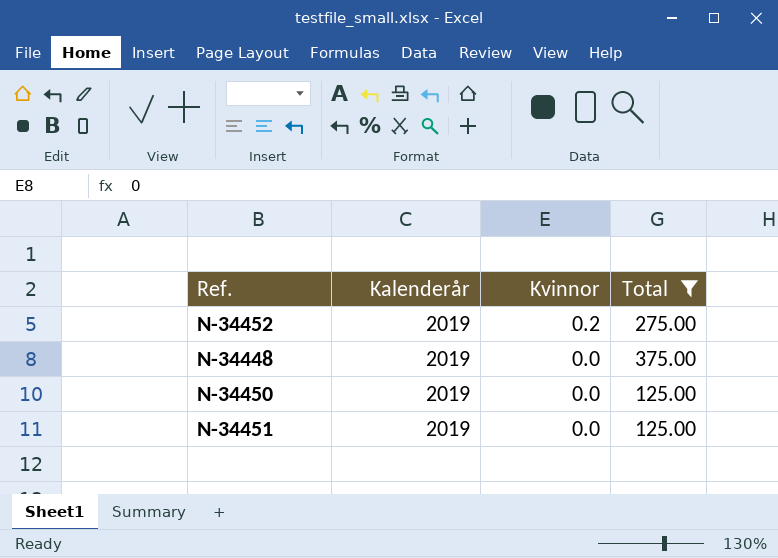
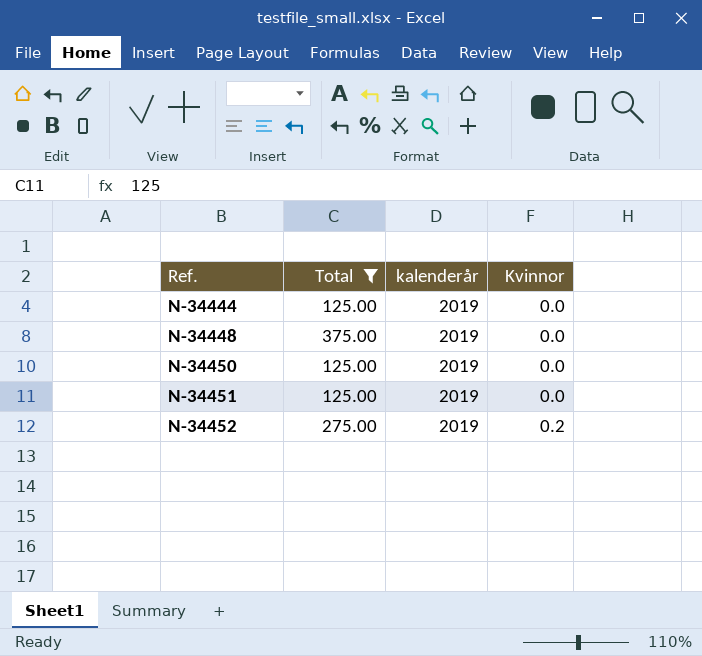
row order: Kvinnor descending -> Ref. ascending
column Total | position: 4 -> 2
column name: Kalenderår -> kalenderår
row N-34444: none -> 125.00 | 2019 | 0.0

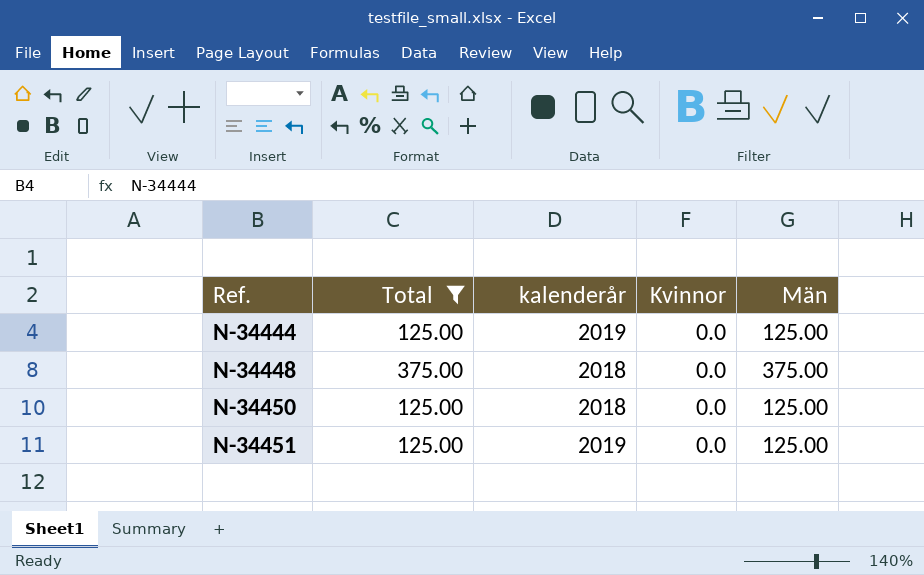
column Män | position: none -> 5
row N-34452: 275.00 | 2019 | 0.2 -> none
N-34448 | kalenderår: 2019 -> 2018
N-34450 | kalenderår: 2019 -> 2018

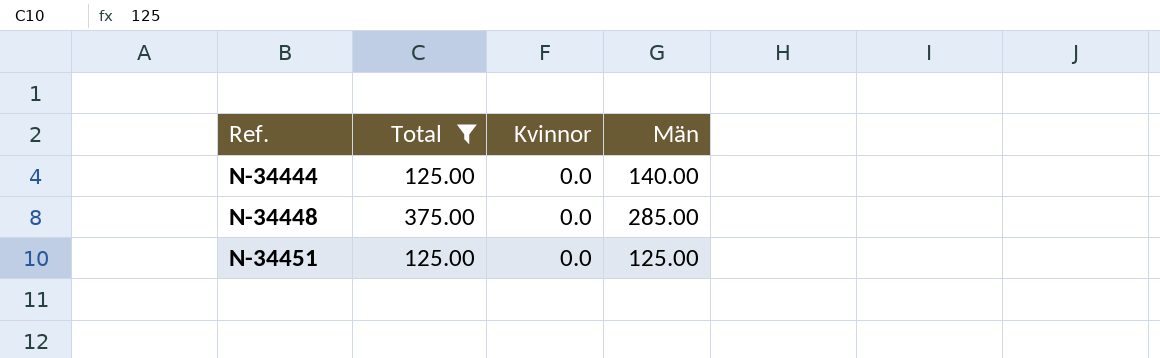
column kalenderår | position: 3 -> none
row N-34450: 125.00 | 2018 | 0.0 | 125.00 -> none
N-34444 | Män: 125.00 -> 140.00
N-34448 | Män: 375.00 -> 285.00

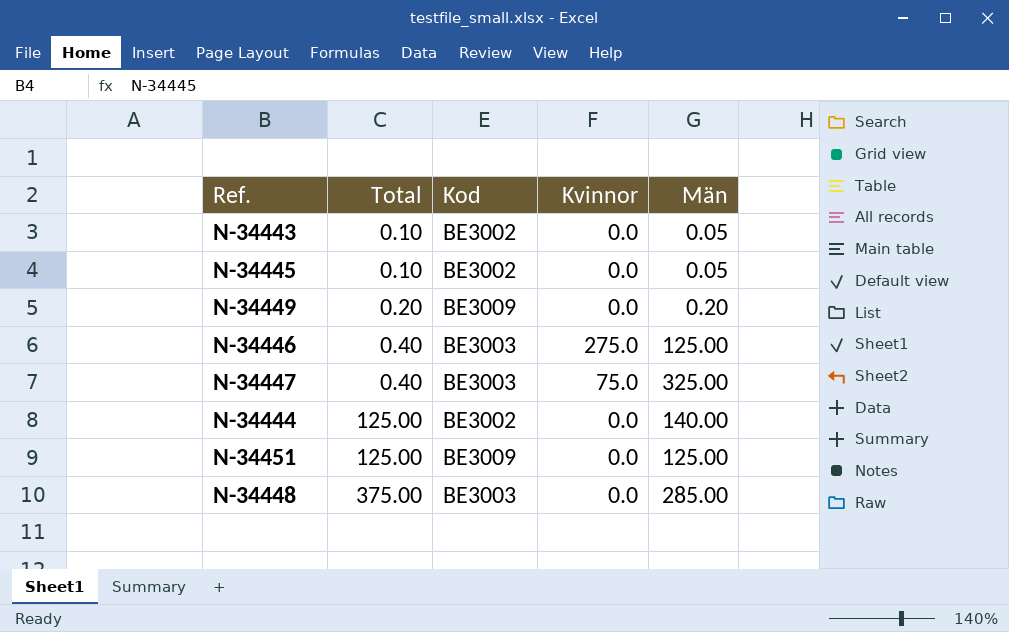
filter: Total >= 125.00 -> none
row order: Ref. ascending -> Total ascending
column Kod | position: none -> 3

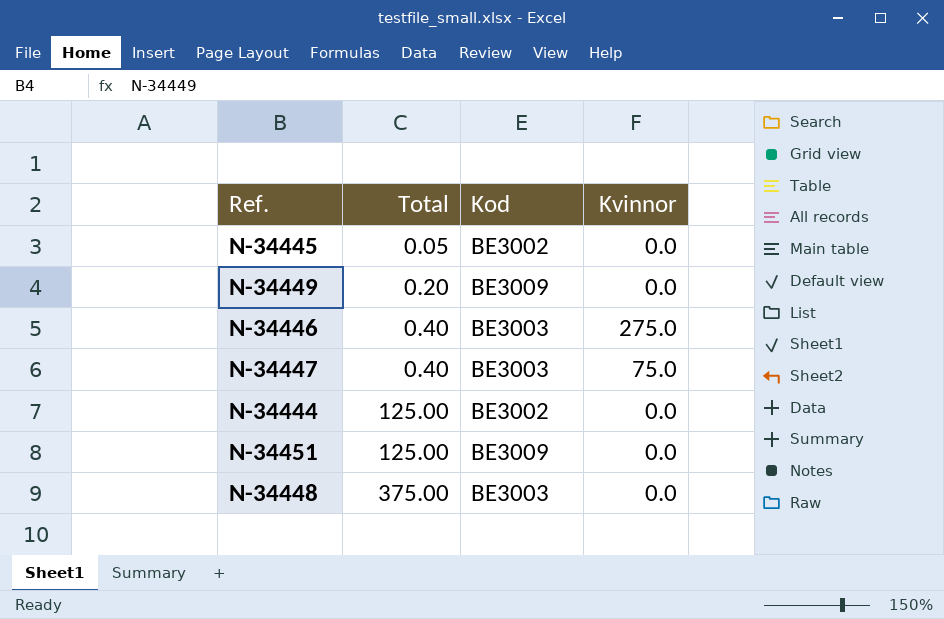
column Män | position: 5 -> none
row N-34443: 0.10 | BE3002 | 0.0 | 0.05 -> none
N-34445 | Total: 0.10 -> 0.05

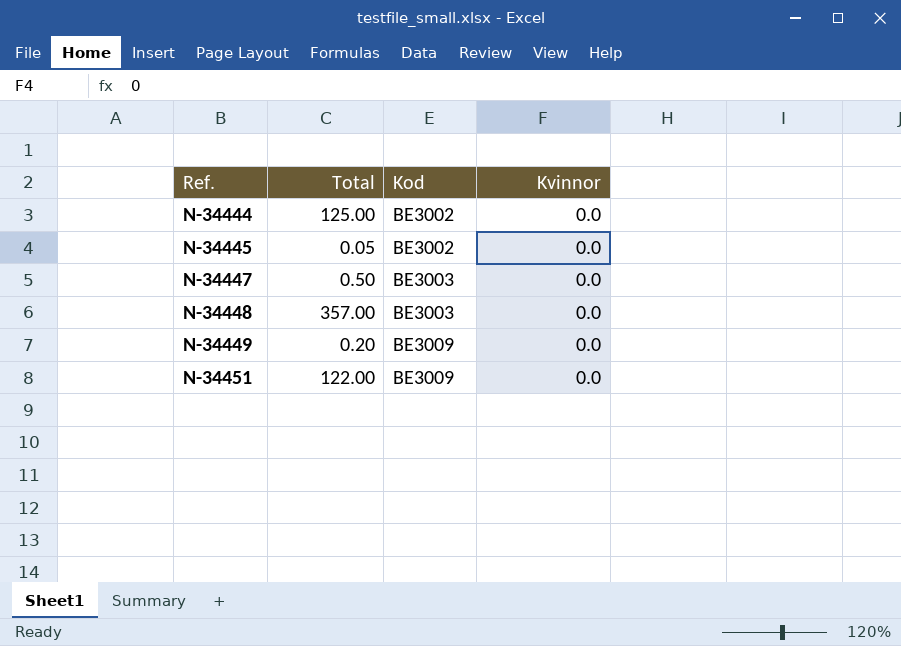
row order: Total ascending -> Ref. ascending
row N-34446: 0.40 | BE3003 | 275.0 -> none
N-34447 | Total: 0.40 -> 0.50
N-34447 | Kvinnor: 75.0 -> 0.0
N-34448 | Total: 375.00 -> 357.00
N-34451 | Total: 125.00 -> 122.00

